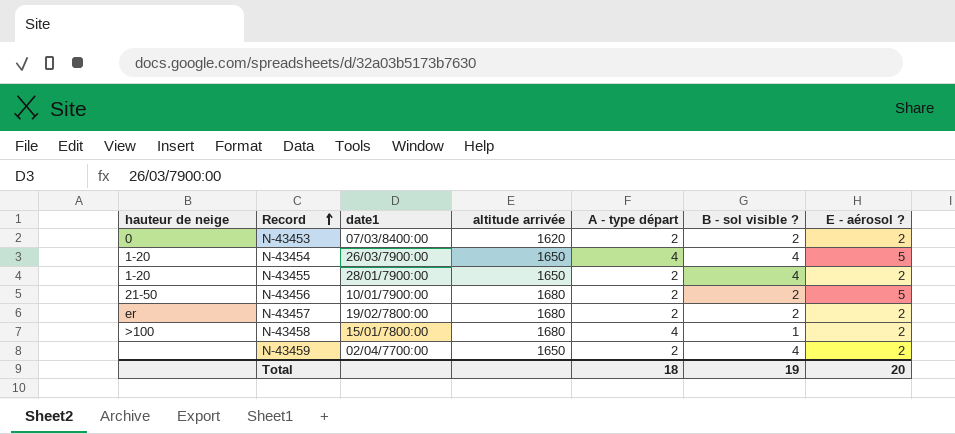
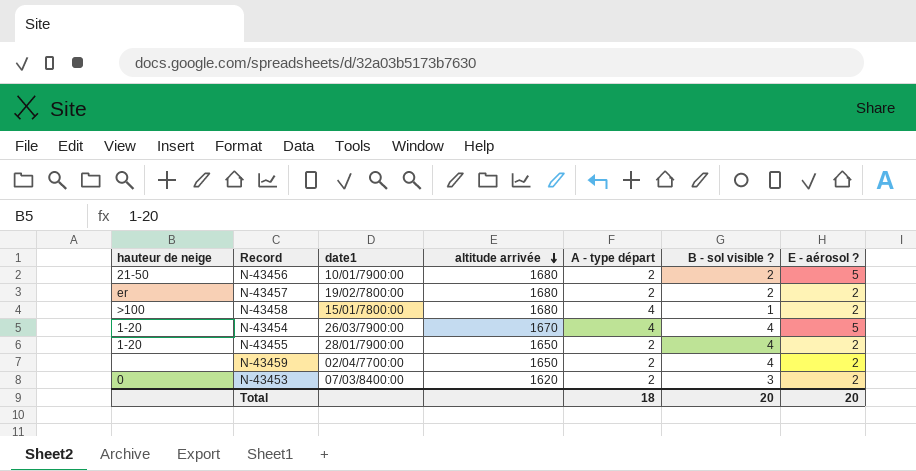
row order: Record ascending -> altitude arrivée descending
N-43454 | altitude arrivée: 1650 -> 1670
N-43453 | B - sol visible ?: 2 -> 3
Total | B - sol visible ?: 19 -> 20

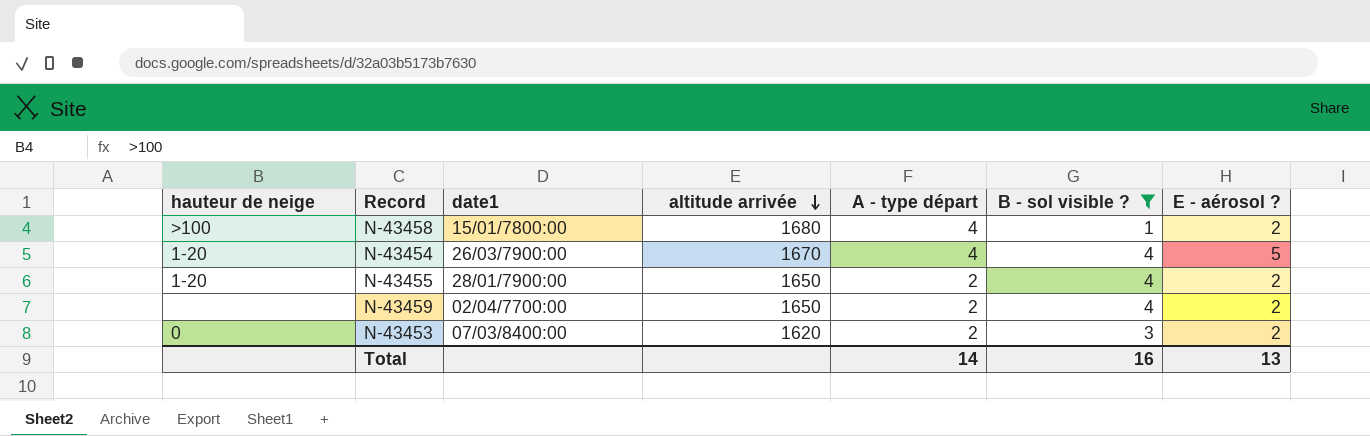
filter: none -> B - sol visible ? != 2
Total | A - type départ: 18 -> 14
Total | B - sol visible ?: 20 -> 16
Total | E - aérosol ?: 20 -> 13

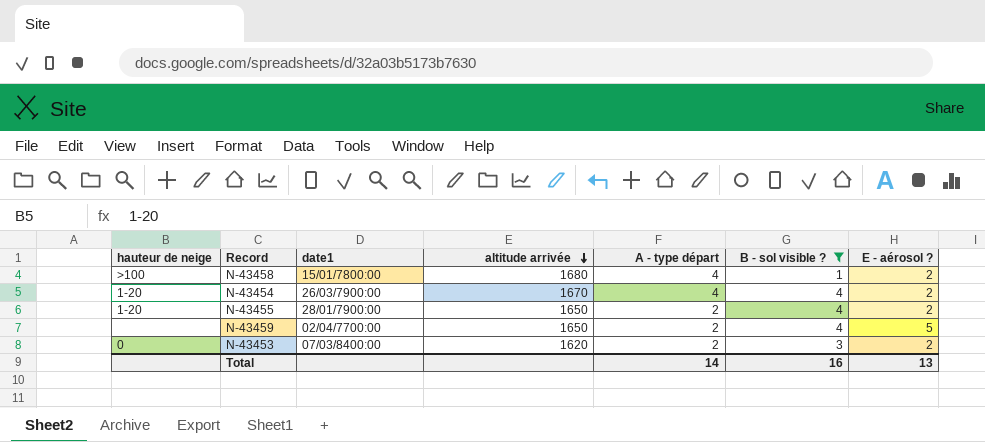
N-43454 | E - aérosol ?: 5 -> 2
N-43459 | E - aérosol ?: 2 -> 5

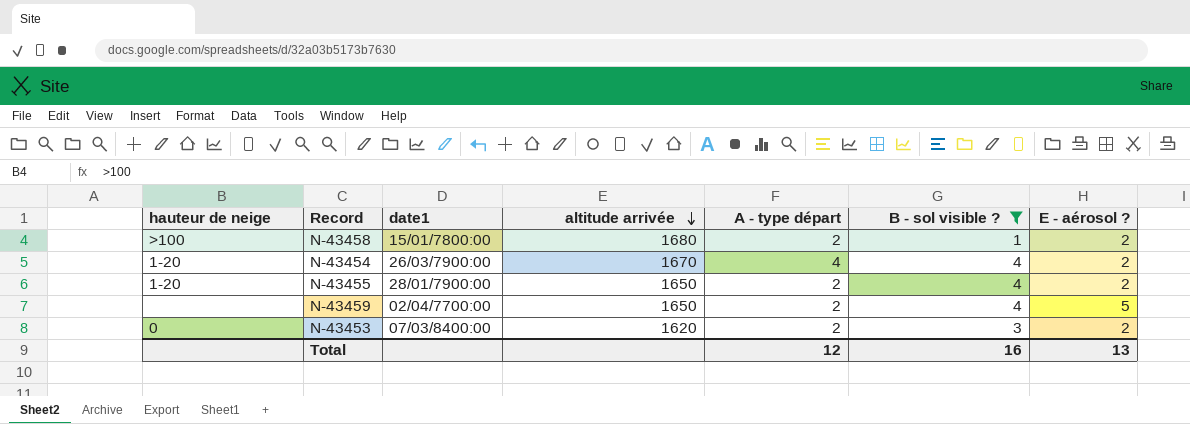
N-43458 | A - type départ: 4 -> 2
Total | A - type départ: 14 -> 12

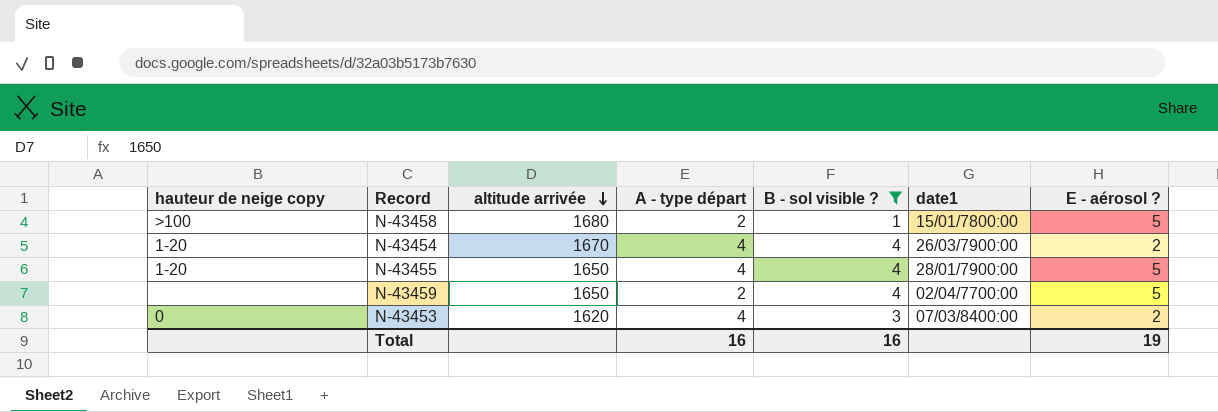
column name: hauteur de neige -> hauteur de neige copy
column date1 | position: 3 -> 6
N-43458 | E - aérosol ?: 2 -> 5
N-43455 | A - type départ: 2 -> 4
N-43455 | E - aérosol ?: 2 -> 5
N-43453 | A - type départ: 2 -> 4
Total | A - type départ: 12 -> 16
Total | E - aérosol ?: 13 -> 19

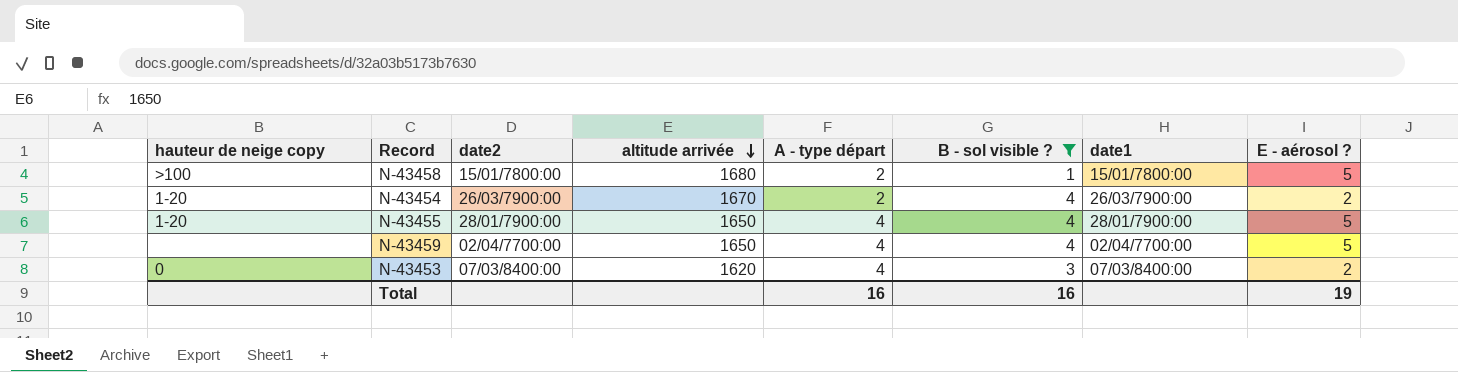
column date2 | position: none -> 3
N-43454 | A - type départ: 4 -> 2
N-43459 | A - type départ: 2 -> 4

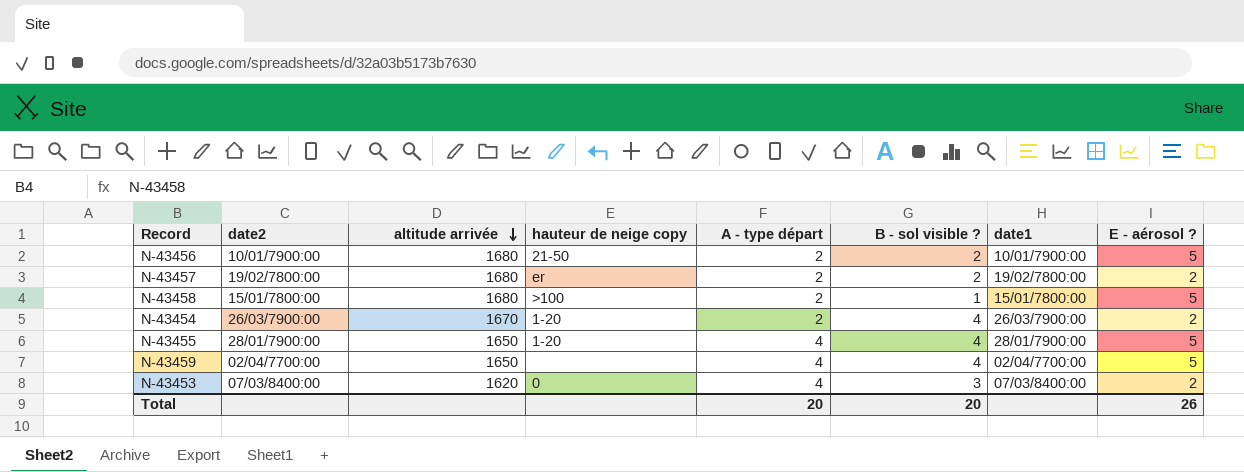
filter: B - sol visible ? != 2 -> none
column hauteur de neige copy | position: 1 -> 4
Total | A - type départ: 16 -> 20
Total | B - sol visible ?: 16 -> 20
Total | E - aérosol ?: 19 -> 26

